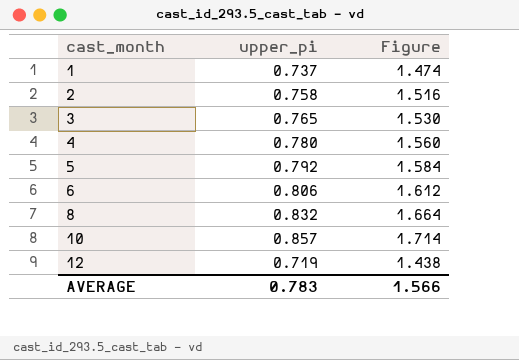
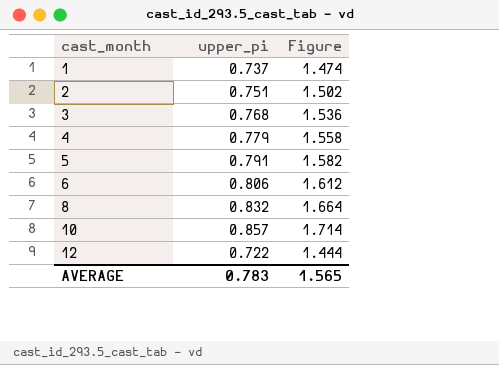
2 | upper_pi: 0.758 -> 0.751
2 | Figure: 1.516 -> 1.502
3 | upper_pi: 0.765 -> 0.768
3 | Figure: 1.530 -> 1.536
4 | upper_pi: 0.780 -> 0.779
4 | Figure: 1.560 -> 1.558
5 | upper_pi: 0.792 -> 0.791
5 | Figure: 1.584 -> 1.582
12 | upper_pi: 0.719 -> 0.722
12 | Figure: 1.438 -> 1.444
AVERAGE | Figure: 1.566 -> 1.565

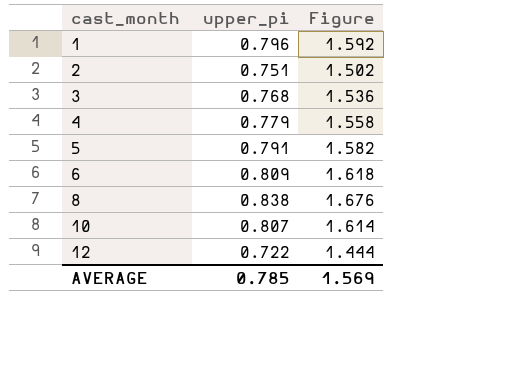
1 | upper_pi: 0.737 -> 0.796
1 | Figure: 1.474 -> 1.592
6 | upper_pi: 0.806 -> 0.809
6 | Figure: 1.612 -> 1.618
8 | upper_pi: 0.832 -> 0.838
8 | Figure: 1.664 -> 1.676
10 | upper_pi: 0.857 -> 0.807
10 | Figure: 1.714 -> 1.614
AVERAGE | upper_pi: 0.783 -> 0.785
AVERAGE | Figure: 1.565 -> 1.569

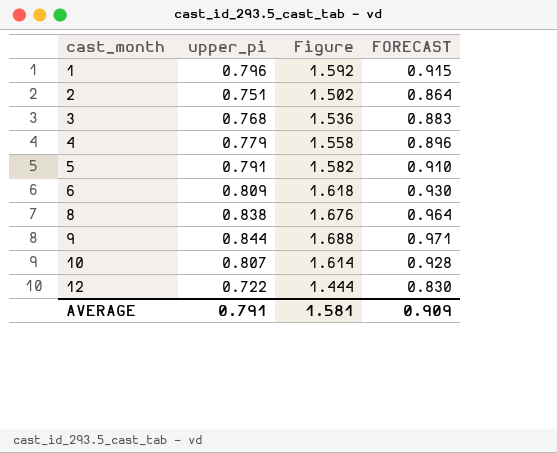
column FORECAST | formula: none -> [upper_pi] * 1.15
row 9: none -> 0.844 | 1.688 | 0.971
AVERAGE | upper_pi: 0.785 -> 0.791
AVERAGE | Figure: 1.569 -> 1.581

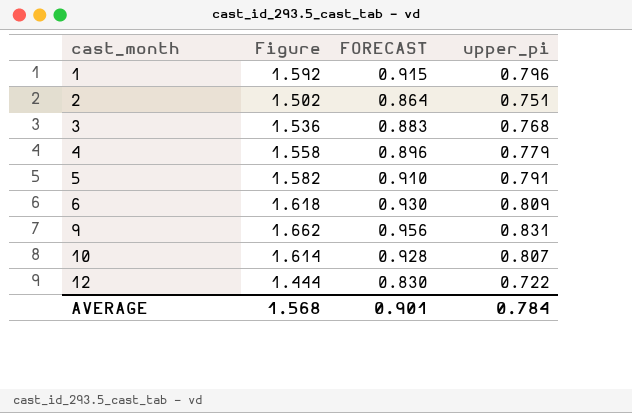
column upper_pi | position: 2 -> 4
row 8: 0.838 | 1.676 | 0.964 -> none
9 | Figure: 1.688 -> 1.662
9 | FORECAST: 0.971 -> 0.956
9 | upper_pi: 0.844 -> 0.831
AVERAGE | Figure: 1.581 -> 1.568
AVERAGE | FORECAST: 0.909 -> 0.901
AVERAGE | upper_pi: 0.791 -> 0.784

